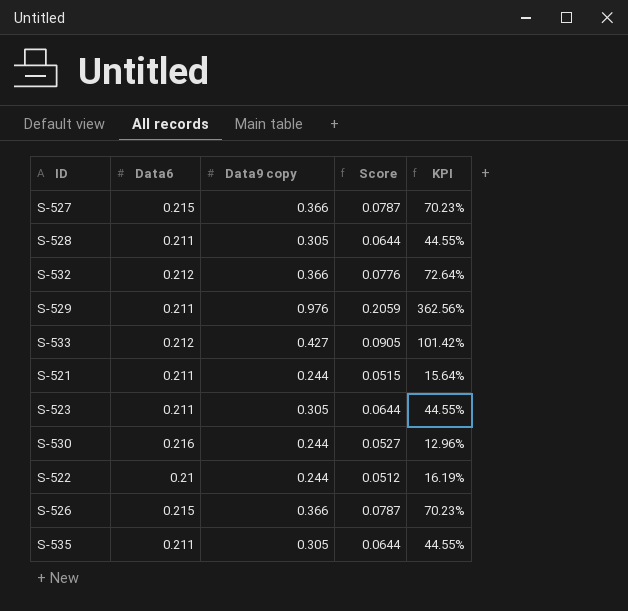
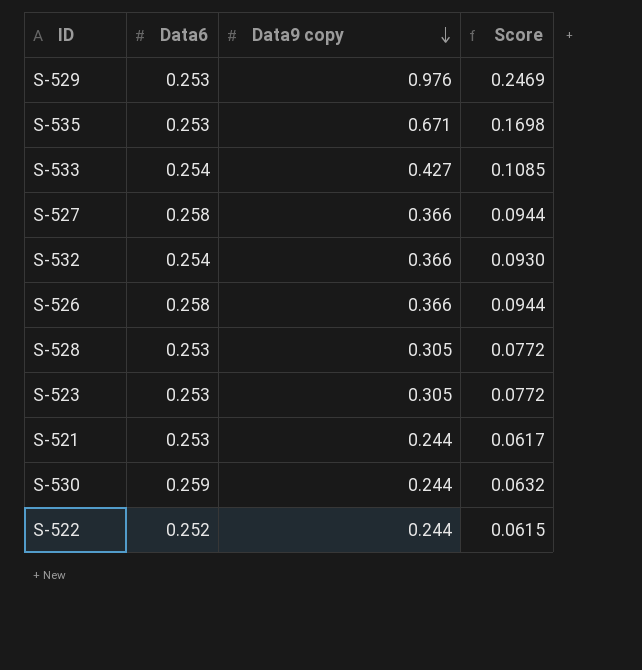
row order: none -> Data9 copy descending
column KPI | formula: ([Data9 copy] - [Data6]) / [Data6] -> none
S-529 | Data6: 0.211 -> 0.253
S-529 | Score: 0.2059 -> 0.2469
S-535 | Data6: 0.211 -> 0.253
S-535 | Data9 copy: 0.305 -> 0.671
S-535 | Score: 0.0644 -> 0.1698
S-533 | Data6: 0.212 -> 0.254
S-533 | Score: 0.0905 -> 0.1085
S-527 | Data6: 0.215 -> 0.258
S-527 | Score: 0.0787 -> 0.0944
S-532 | Data6: 0.212 -> 0.254
S-532 | Score: 0.0776 -> 0.0930
S-526 | Data6: 0.215 -> 0.258
S-526 | Score: 0.0787 -> 0.0944
S-528 | Data6: 0.211 -> 0.253
S-528 | Score: 0.0644 -> 0.0772
S-523 | Data6: 0.211 -> 0.253
S-523 | Score: 0.0644 -> 0.0772
S-521 | Data6: 0.211 -> 0.253
S-521 | Score: 0.0515 -> 0.0617
S-530 | Data6: 0.216 -> 0.259
S-530 | Score: 0.0527 -> 0.0632
S-522 | Data6: 0.21 -> 0.252
S-522 | Score: 0.0512 -> 0.0615

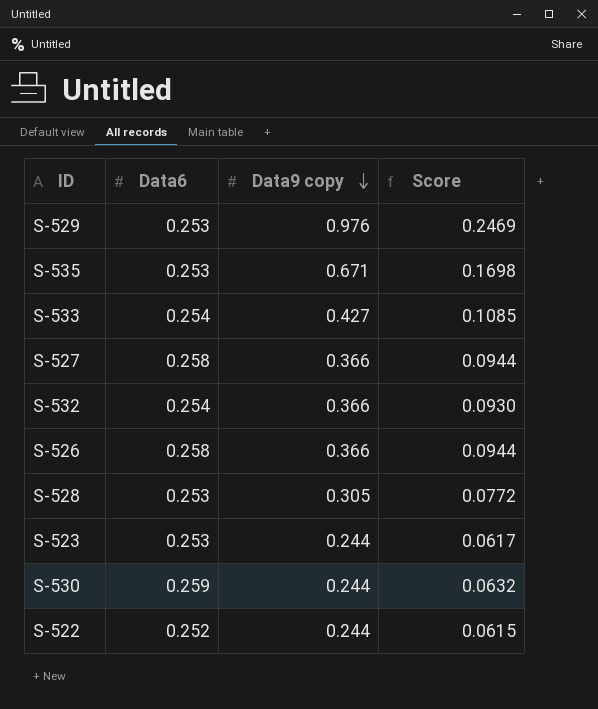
row S-521: 0.253 | 0.244 | 0.0617 -> none
S-523 | Data9 copy: 0.305 -> 0.244
S-523 | Score: 0.0772 -> 0.0617

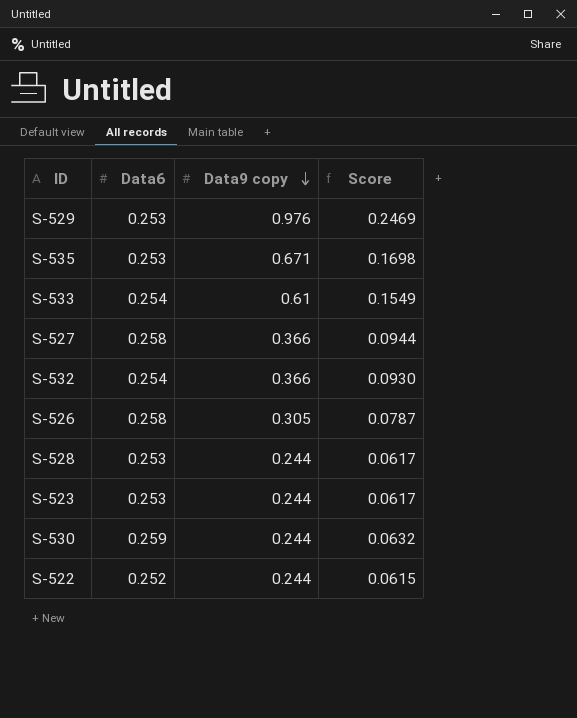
S-533 | Data9 copy: 0.427 -> 0.61
S-533 | Score: 0.1085 -> 0.1549
S-526 | Data9 copy: 0.366 -> 0.305
S-526 | Score: 0.0944 -> 0.0787
S-528 | Data9 copy: 0.305 -> 0.244
S-528 | Score: 0.0772 -> 0.0617

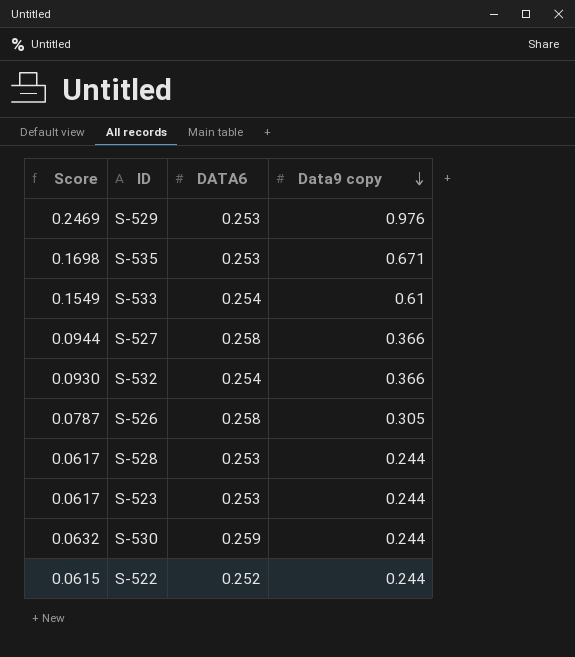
column Score | position: 4 -> 1
column name: Data6 -> DATA6

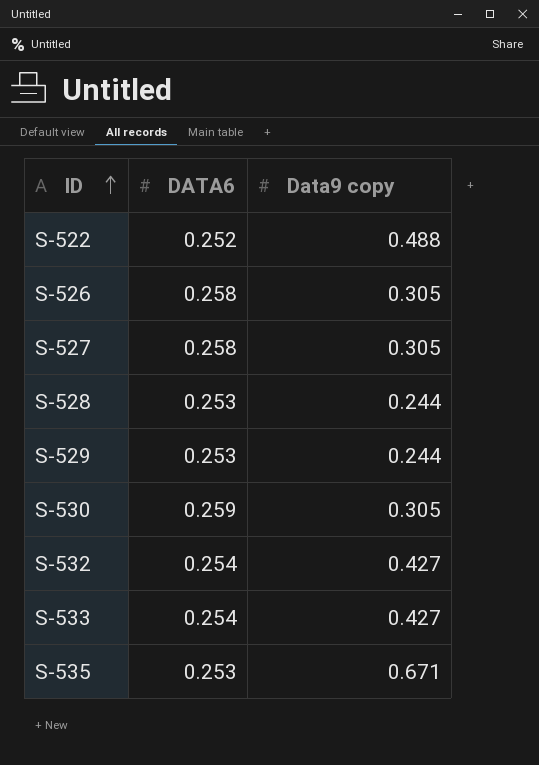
row order: Data9 copy descending -> ID ascending
column Score | formula: [DATA6] * [Data9 copy] -> none
row S-523: 0.0617 | 0.253 | 0.244 -> none
S-522 | Data9 copy: 0.244 -> 0.488
S-527 | Data9 copy: 0.366 -> 0.305
S-529 | Data9 copy: 0.976 -> 0.244
S-530 | Data9 copy: 0.244 -> 0.305
S-532 | Data9 copy: 0.366 -> 0.427
S-533 | Data9 copy: 0.61 -> 0.427

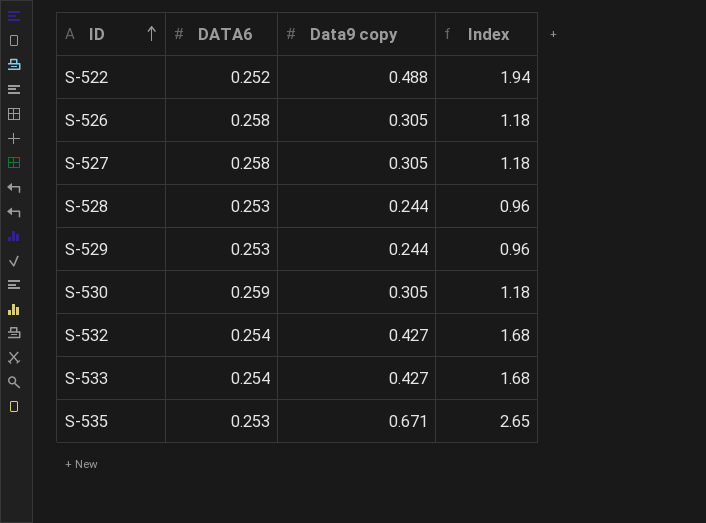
column Index | formula: none -> [Data9 copy] / [DATA6]

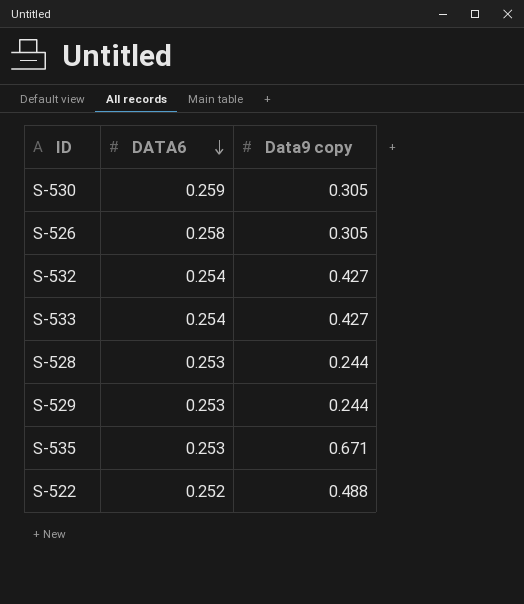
row order: ID ascending -> DATA6 descending
column Index | formula: [Data9 copy] / [DATA6] -> none
row S-527: 0.258 | 0.305 | 1.18 -> none

